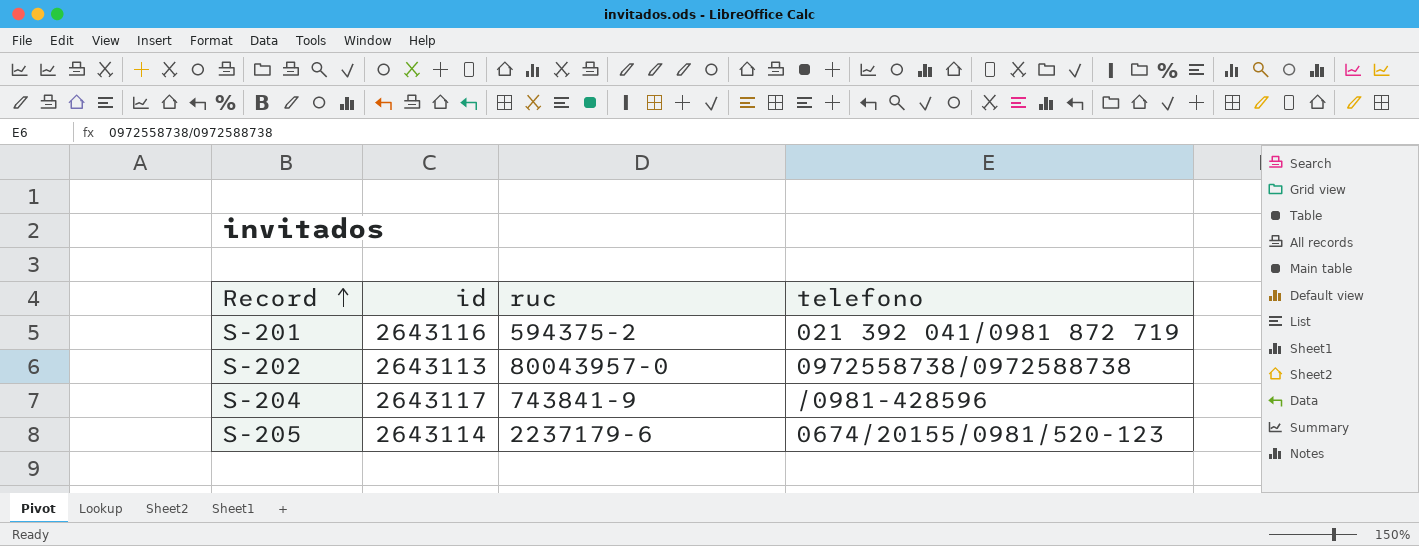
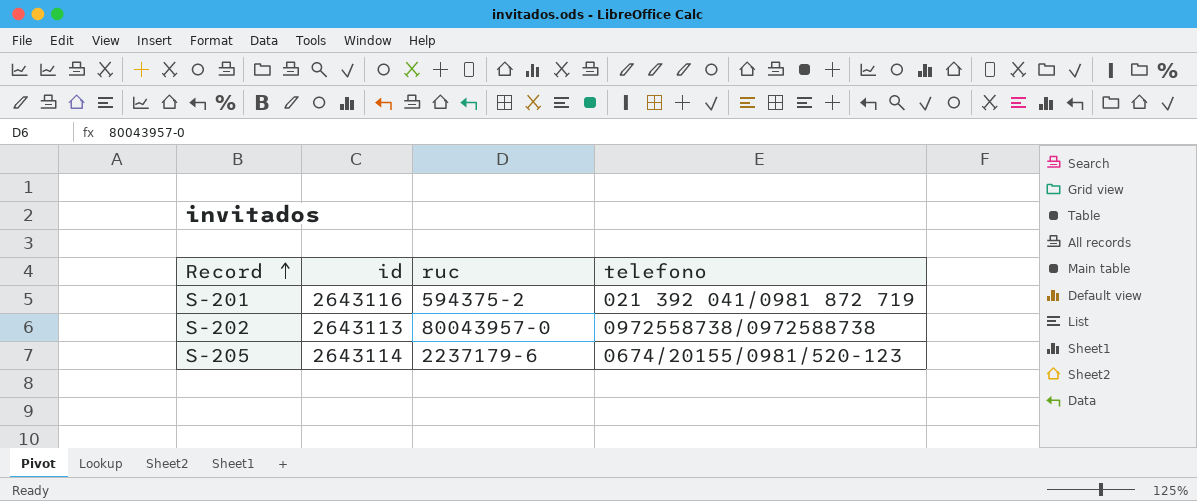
row S-204: 2643117 | 743841-9 | /0981-428596 -> none

